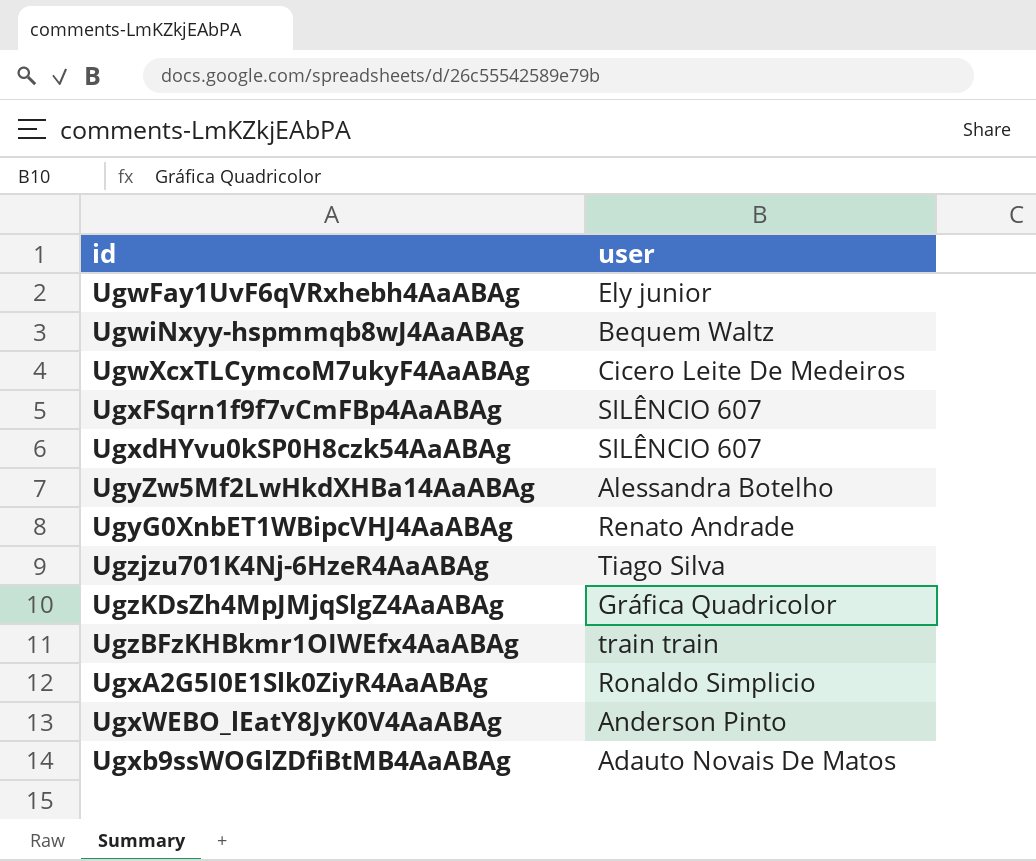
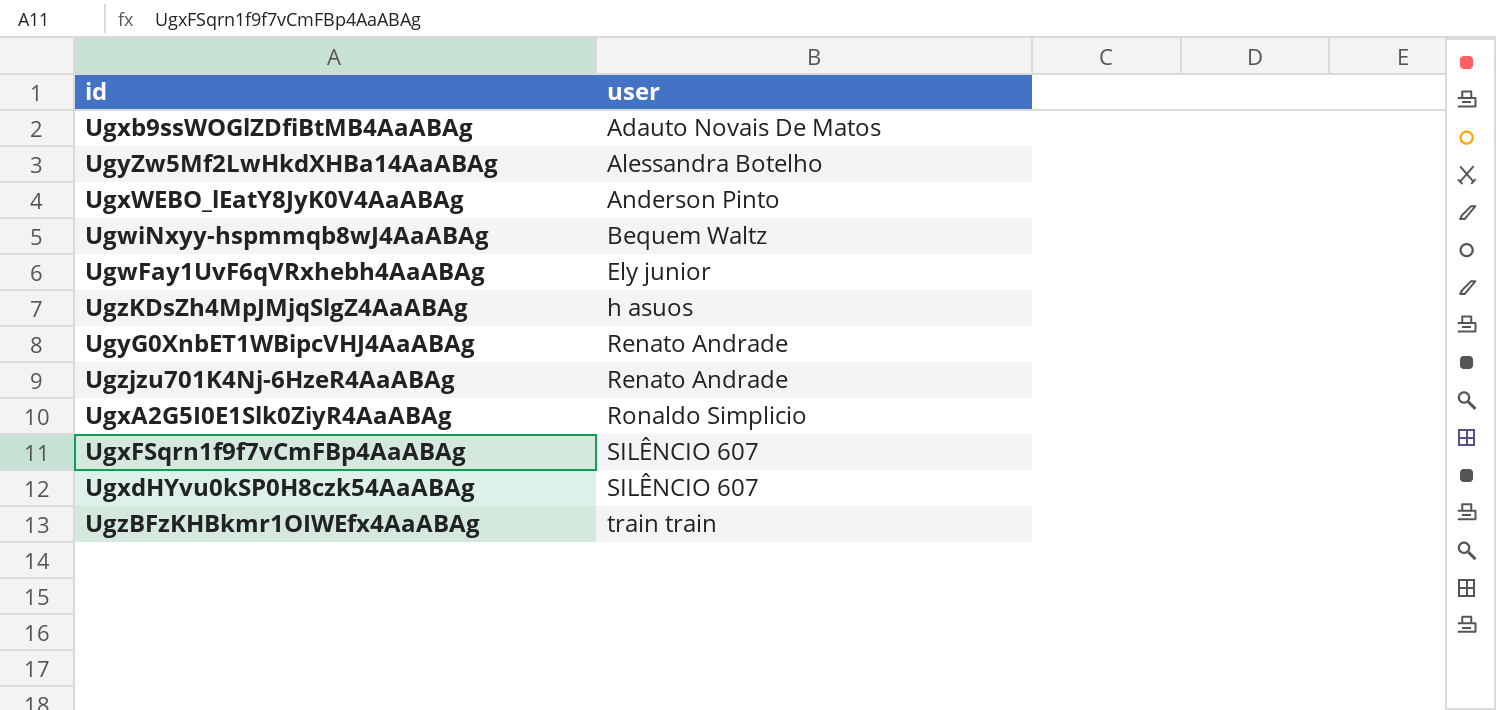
row order: none -> user ascending
row UgwXcxTLCymcoM7ukyF4AaABAg: Cicero Leite De Medeiros -> none
UgzKDsZh4MpJMjqSlgZ4AaABAg | user: Gráfica Quadricolor -> h asuos
Ugzjzu701K4Nj-6HzeR4AaABAg | user: Tiago Silva -> Renato Andrade

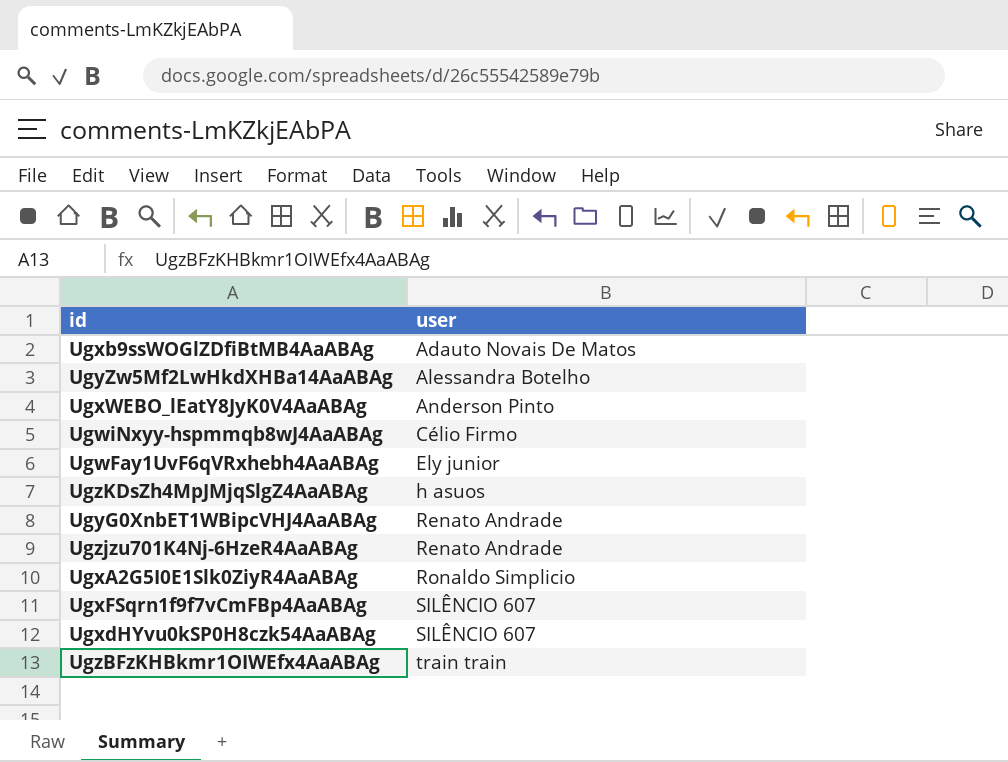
UgwiNxyy-hspmmqb8wJ4AaABAg | user: Bequem Waltz -> Célio Firmo

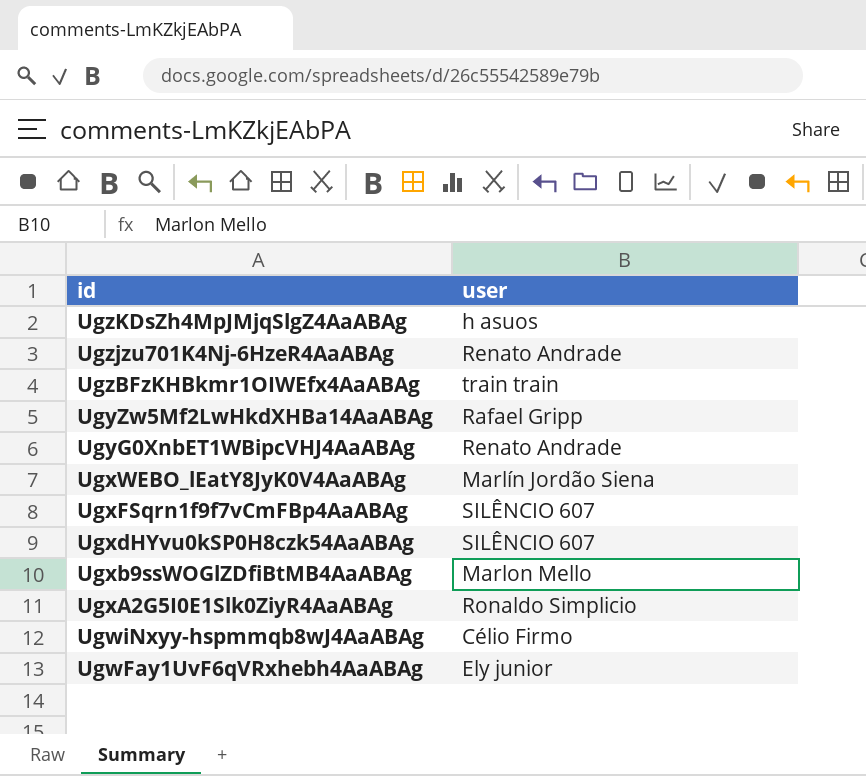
row order: user ascending -> id descending
UgyZw5Mf2LwHkdXHBa14AaABAg | user: Alessandra Botelho -> Rafael Gripp
UgxWEBO_lEatY8JyK0V4AaABAg | user: Anderson Pinto -> Marlín Jordão Siena
Ugxb9ssWOGlZDfiBtMB4AaABAg | user: Adauto Novais De Matos -> Marlon Mello

